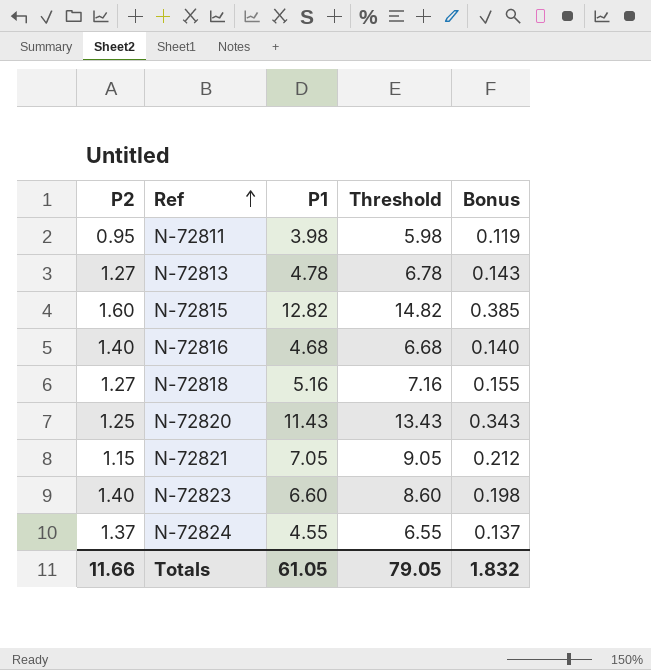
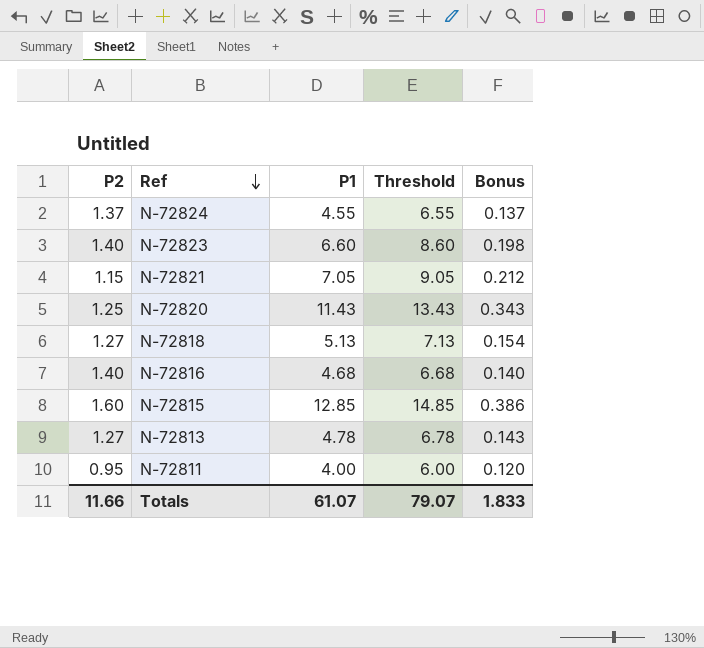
row order: Ref ascending -> Ref descending
N-72818 | P1: 5.16 -> 5.13
N-72818 | Threshold: 7.16 -> 7.13
N-72818 | Bonus: 0.155 -> 0.154
N-72815 | P1: 12.82 -> 12.85
N-72815 | Threshold: 14.82 -> 14.85
N-72815 | Bonus: 0.385 -> 0.386
N-72811 | P1: 3.98 -> 4.00
N-72811 | Threshold: 5.98 -> 6.00
N-72811 | Bonus: 0.119 -> 0.120
Totals | P1: 61.05 -> 61.07
Totals | Threshold: 79.05 -> 79.07
Totals | Bonus: 1.832 -> 1.833

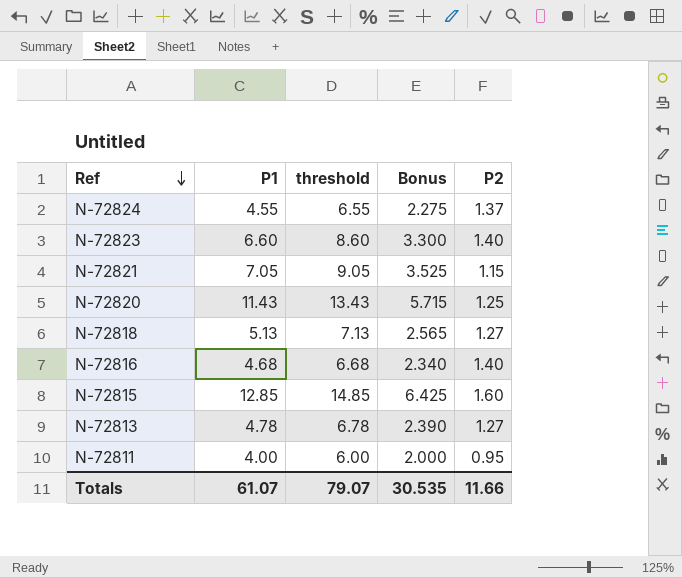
column name: Threshold -> threshold
column Bonus | formula: [P1] * 0.03 -> [P1] * 0.5
column P2 | position: 1 -> 5
Totals | Bonus: 1.833 -> 30.535

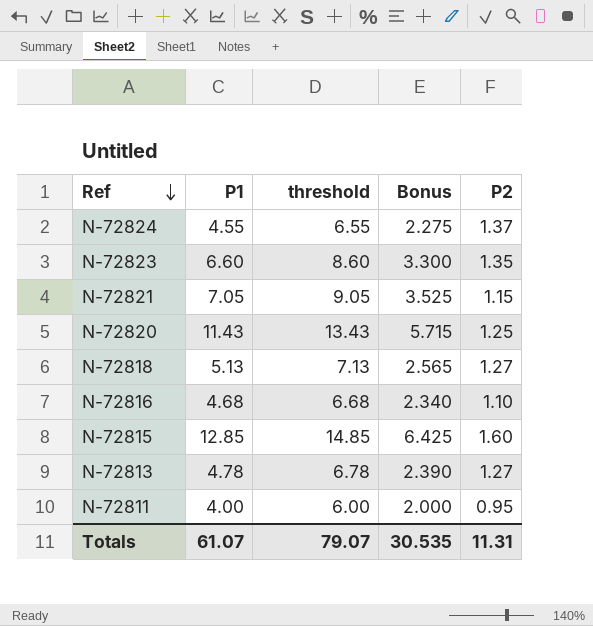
N-72823 | P2: 1.40 -> 1.35
N-72816 | P2: 1.40 -> 1.10
Totals | P2: 11.66 -> 11.31

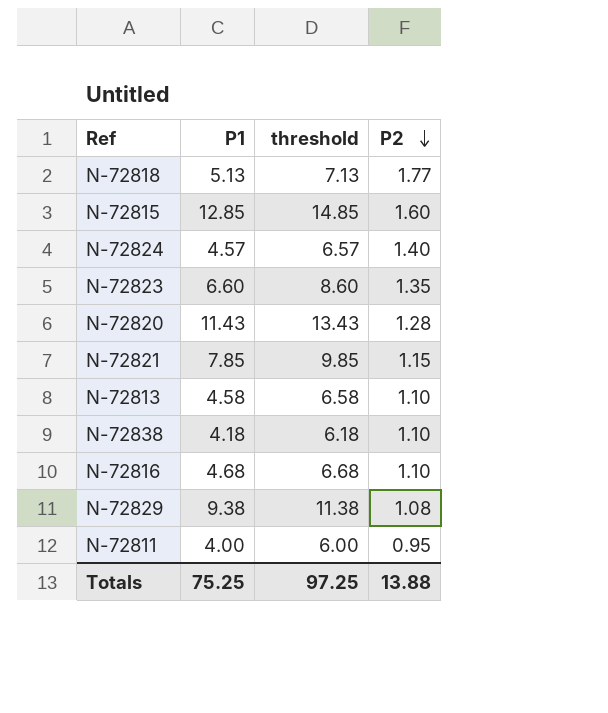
row order: Ref descending -> P2 descending
column Bonus | formula: [P1] * 0.5 -> none
N-72818 | P2: 1.27 -> 1.77
N-72824 | P1: 4.55 -> 4.57
N-72824 | threshold: 6.55 -> 6.57
N-72824 | P2: 1.37 -> 1.40
N-72820 | P2: 1.25 -> 1.28
N-72821 | P1: 7.05 -> 7.85
N-72821 | threshold: 9.05 -> 9.85
N-72813 | P1: 4.78 -> 4.58
N-72813 | threshold: 6.78 -> 6.58
N-72813 | P2: 1.27 -> 1.10
row N-72838: none -> 4.18 | 6.18 | 1.10
row N-72829: none -> 9.38 | 11.38 | 1.08
Totals | P1: 61.07 -> 75.25
Totals | threshold: 79.07 -> 97.25
Totals | P2: 11.31 -> 13.88

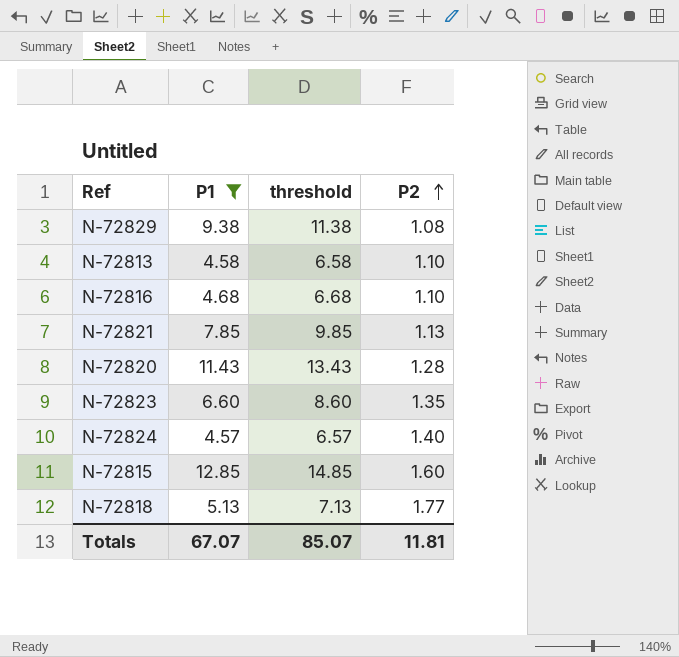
filter: none -> P1 >= 4.57
row order: P2 descending -> P2 ascending
N-72821 | P2: 1.15 -> 1.13
Totals | P1: 75.25 -> 67.07
Totals | threshold: 97.25 -> 85.07
Totals | P2: 13.88 -> 11.81

